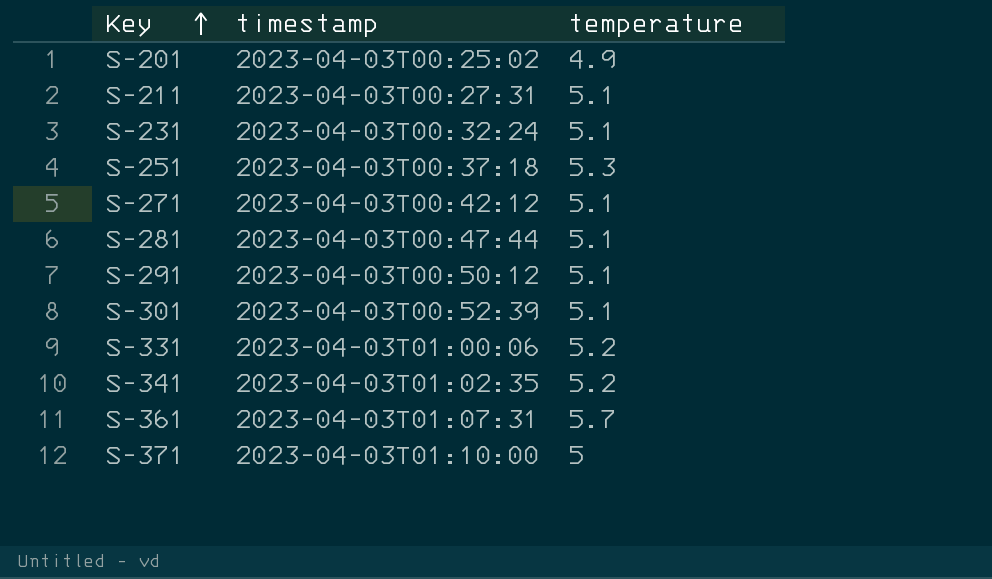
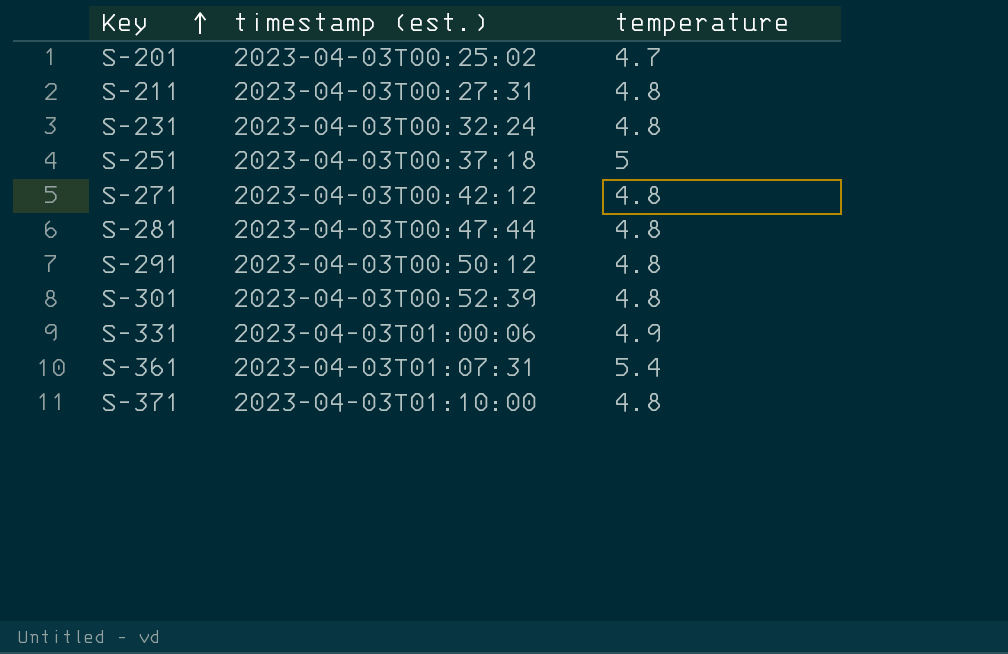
column name: timestamp -> timestamp (est.)
row S-341: 2023-04-03T01:02:35 | 5.2 -> none
S-201 | temperature: 4.9 -> 4.7
S-211 | temperature: 5.1 -> 4.8
S-231 | temperature: 5.1 -> 4.8
S-251 | temperature: 5.3 -> 5
S-271 | temperature: 5.1 -> 4.8
S-281 | temperature: 5.1 -> 4.8
S-291 | temperature: 5.1 -> 4.8
S-301 | temperature: 5.1 -> 4.8
S-331 | temperature: 5.2 -> 4.9
S-361 | temperature: 5.7 -> 5.4
S-371 | temperature: 5 -> 4.8

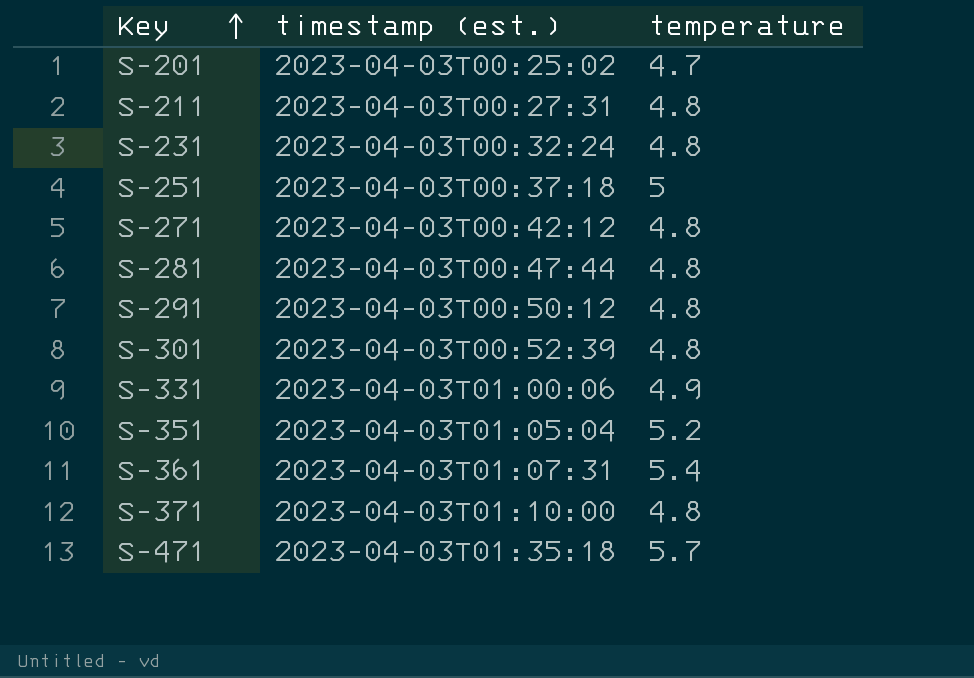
row S-351: none -> 2023-04-03T01:05:04 | 5.2
row S-471: none -> 2023-04-03T01:35:18 | 5.7

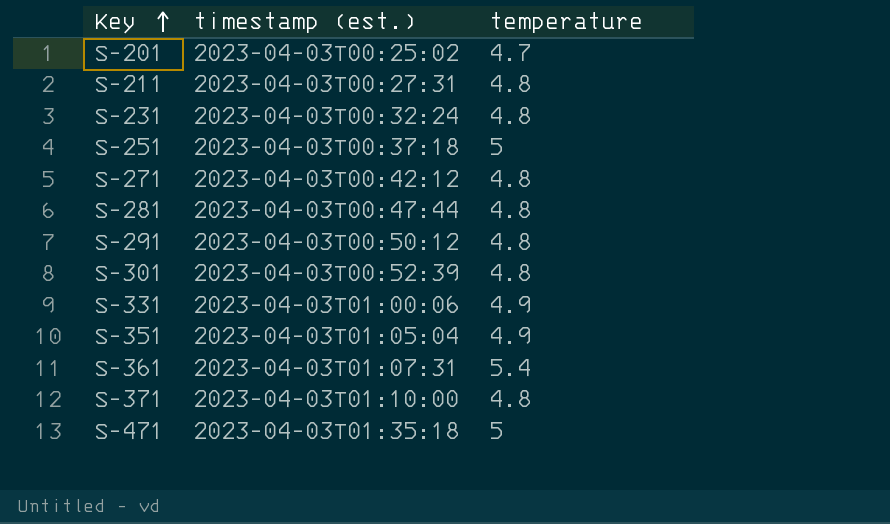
S-351 | temperature: 5.2 -> 4.9
S-471 | temperature: 5.7 -> 5

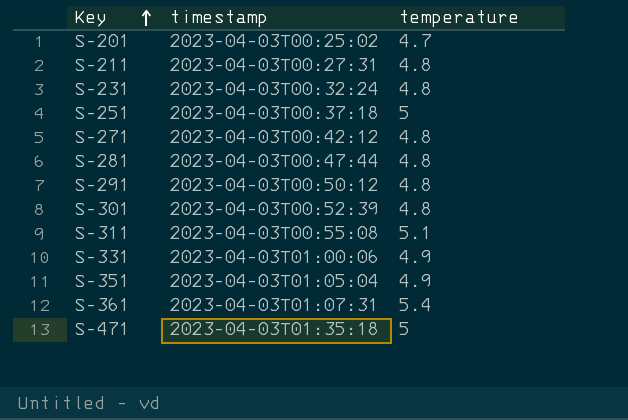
column name: timestamp (est.) -> timestamp
row S-371: 2023-04-03T01:10:00 | 4.8 -> none
row S-311: none -> 2023-04-03T00:55:08 | 5.1

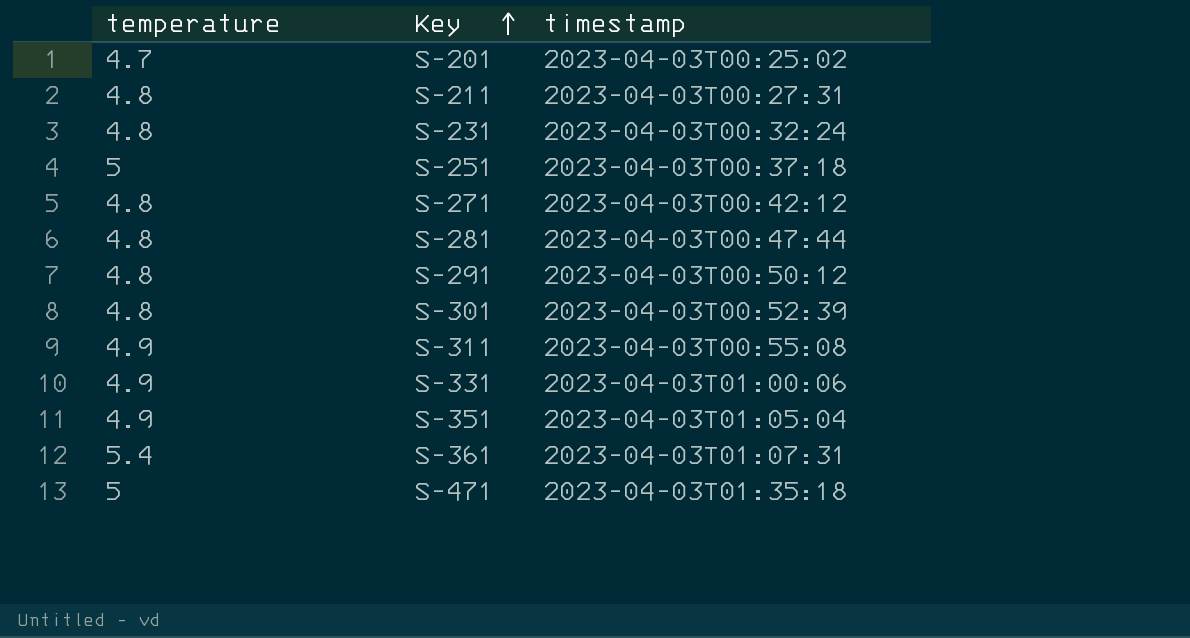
column temperature | position: 3 -> 1
S-311 | temperature: 5.1 -> 4.9

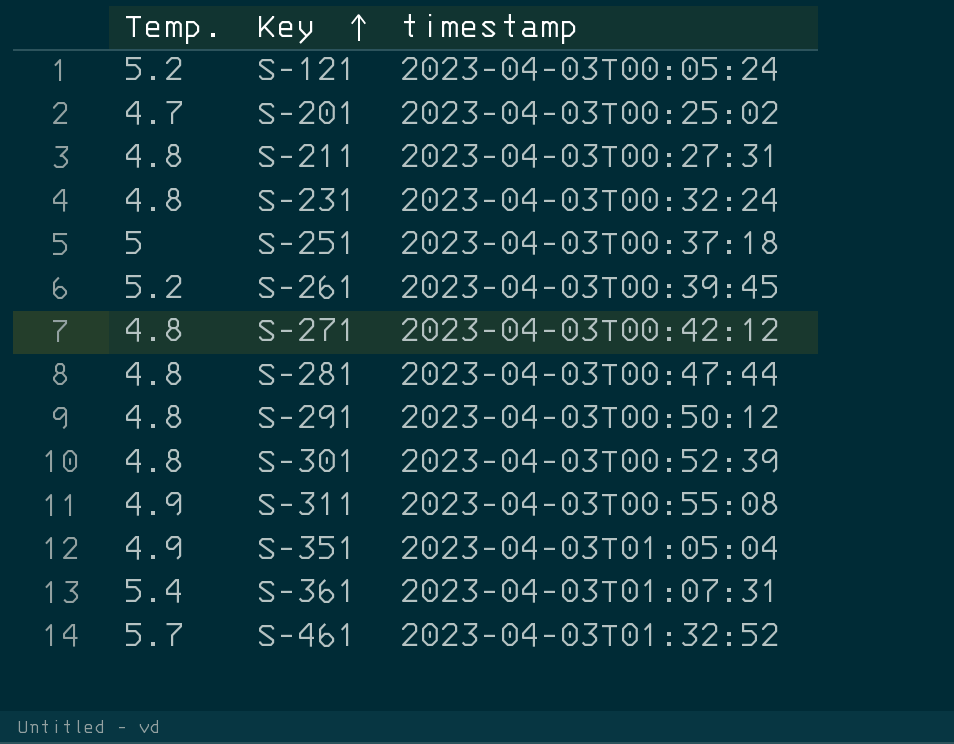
column name: temperature -> Temp.
row S-331: 4.9 | 2023-04-03T01:00:06 -> none
row S-471: 5 | 2023-04-03T01:35:18 -> none
row S-121: none -> 5.2 | 2023-04-03T00:05:24
row S-261: none -> 5.2 | 2023-04-03T00:39:45
row S-461: none -> 5.7 | 2023-04-03T01:32:52

